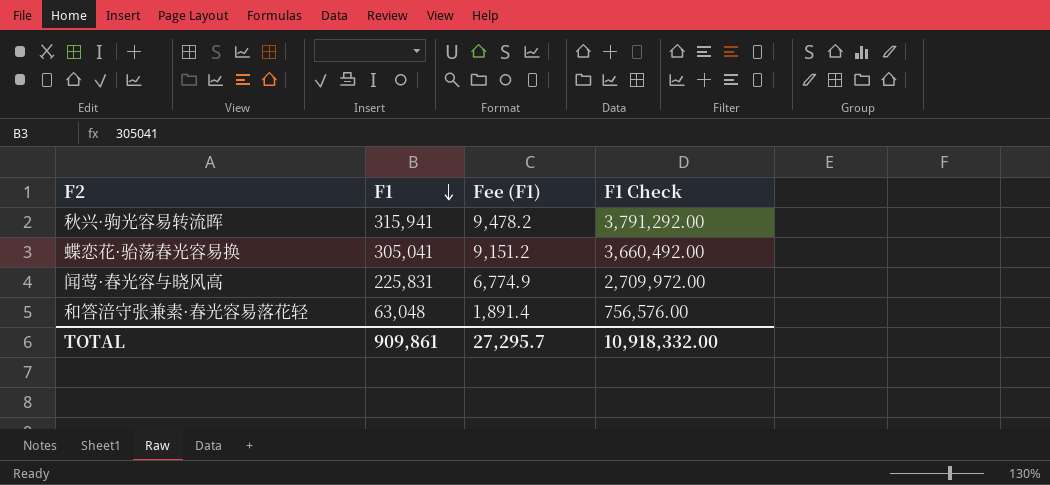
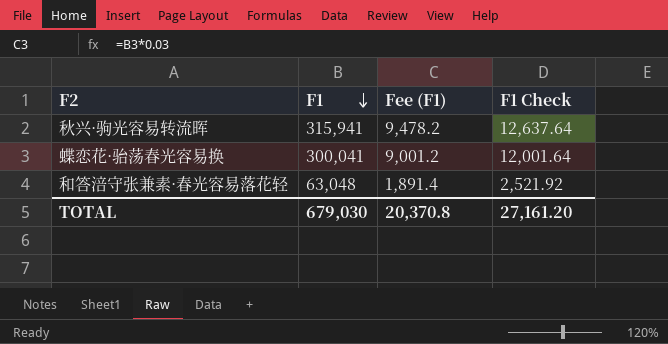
column F1 Check | formula: [F1] * 12 -> [F1] * 0.04
row 闻莺·春光容与晓风高: 225,831 | 6,774.9 | 2,709,972.00 -> none
蝶恋花·骀荡春光容易换 | F1: 305,041 -> 300,041
蝶恋花·骀荡春光容易换 | Fee (F1): 9,151.2 -> 9,001.2
TOTAL | F1: 909,861 -> 679,030
TOTAL | Fee (F1): 27,295.7 -> 20,370.8
TOTAL | F1 Check: 10,918,332.00 -> 27,161.20

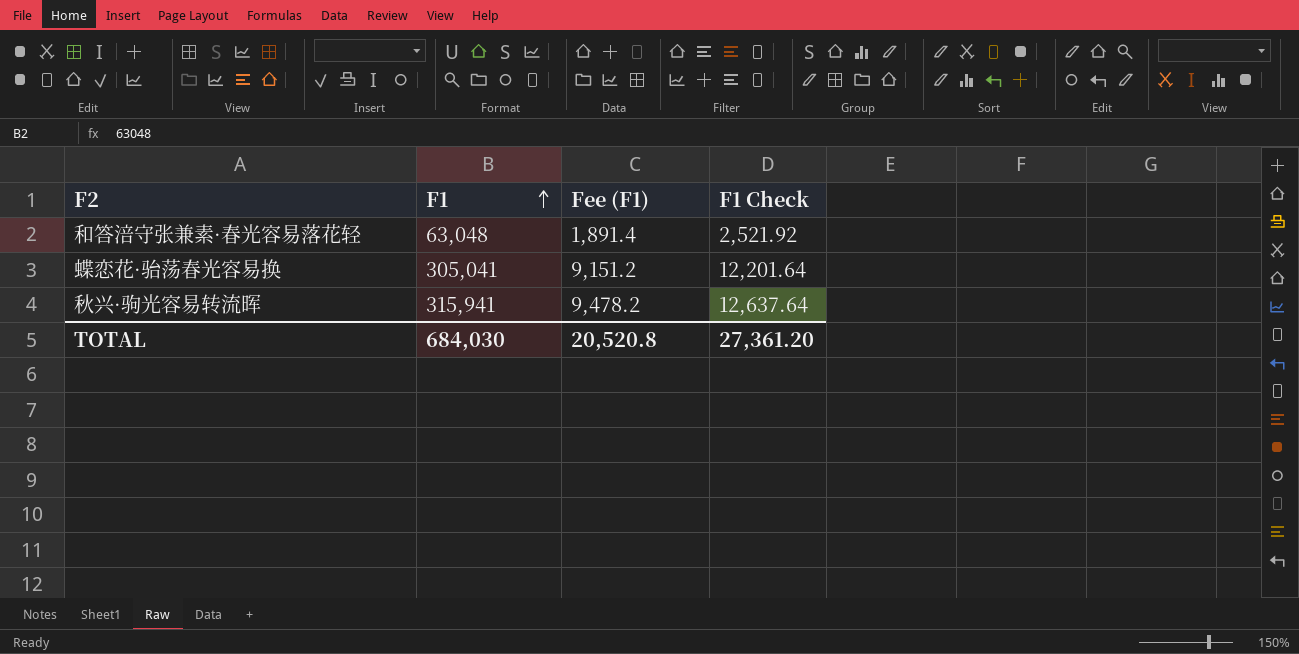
row order: F1 descending -> F1 ascending
蝶恋花·骀荡春光容易换 | F1: 300,041 -> 305,041
蝶恋花·骀荡春光容易换 | Fee (F1): 9,001.2 -> 9,151.2
蝶恋花·骀荡春光容易换 | F1 Check: 12,001.64 -> 12,201.64
TOTAL | F1: 679,030 -> 684,030
TOTAL | Fee (F1): 20,370.8 -> 20,520.8
TOTAL | F1 Check: 27,161.20 -> 27,361.20

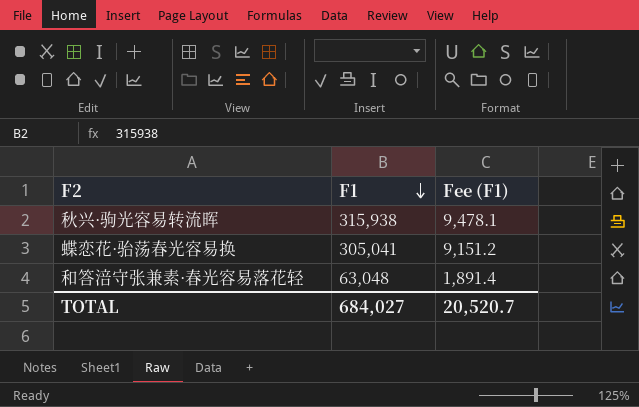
row order: F1 ascending -> F1 descending
column F1 Check | formula: [F1] * 0.04 -> none
秋兴·驹光容易转流晖 | F1: 315,941 -> 315,938
秋兴·驹光容易转流晖 | Fee (F1): 9,478.2 -> 9,478.1
TOTAL | F1: 684,030 -> 684,027
TOTAL | Fee (F1): 20,520.8 -> 20,520.7

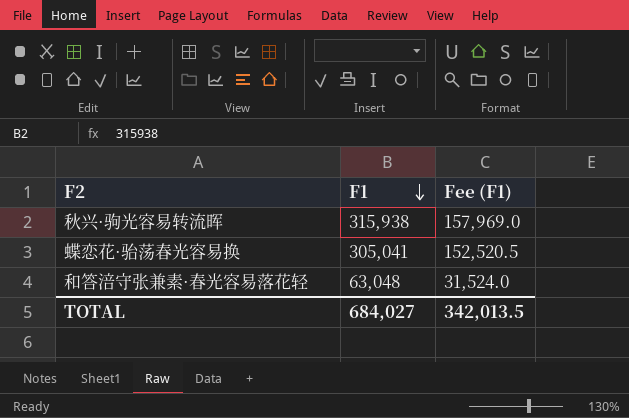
column Fee (F1) | formula: [F1] * 0.03 -> [F1] * 0.5
TOTAL | Fee (F1): 20,520.7 -> 342,013.5

